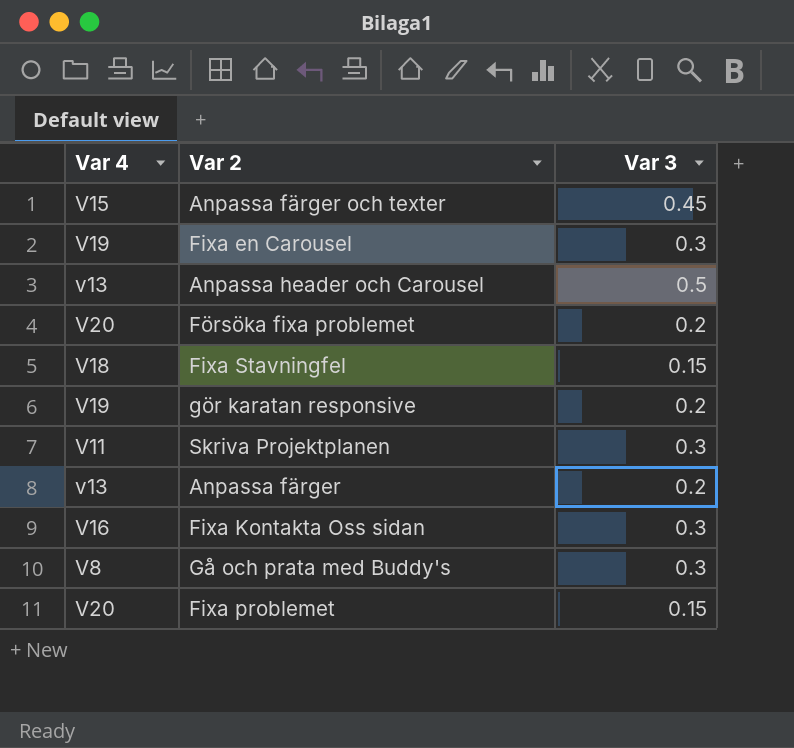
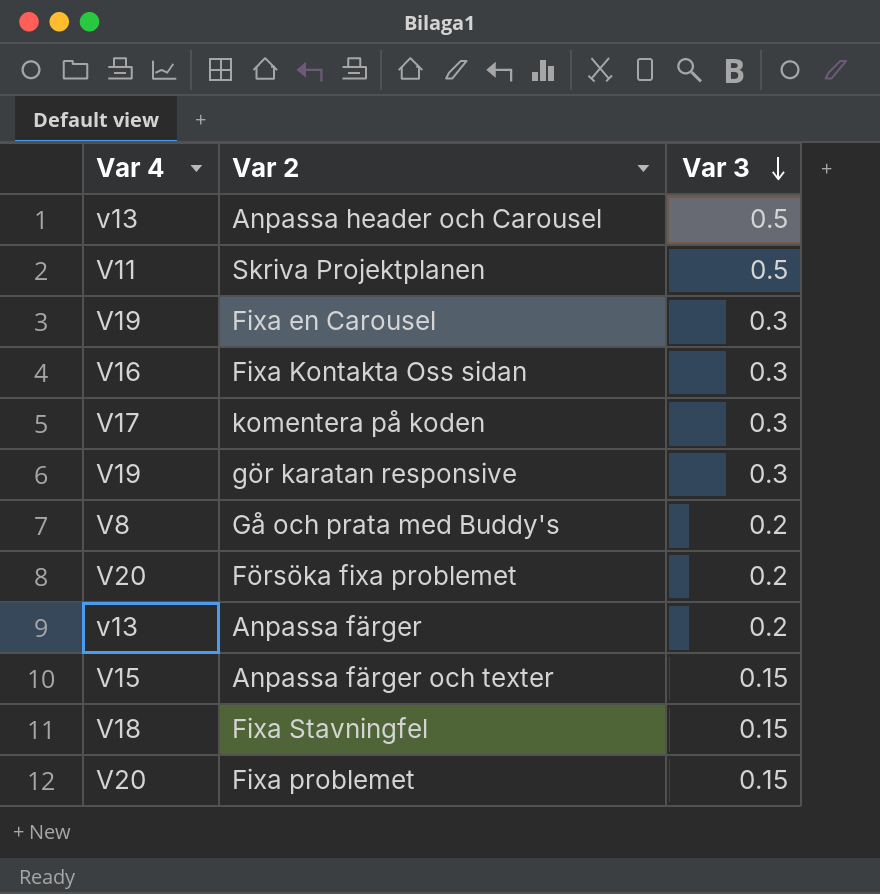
row order: none -> Var 3 descending
Skriva Projektplanen | Var 3: 0.3 -> 0.5
row komentera på koden: none -> V17 | 0.3
gör karatan responsive | Var 3: 0.2 -> 0.3
Gå och prata med Buddy's | Var 3: 0.3 -> 0.2
Anpassa färger och texter | Var 3: 0.45 -> 0.15

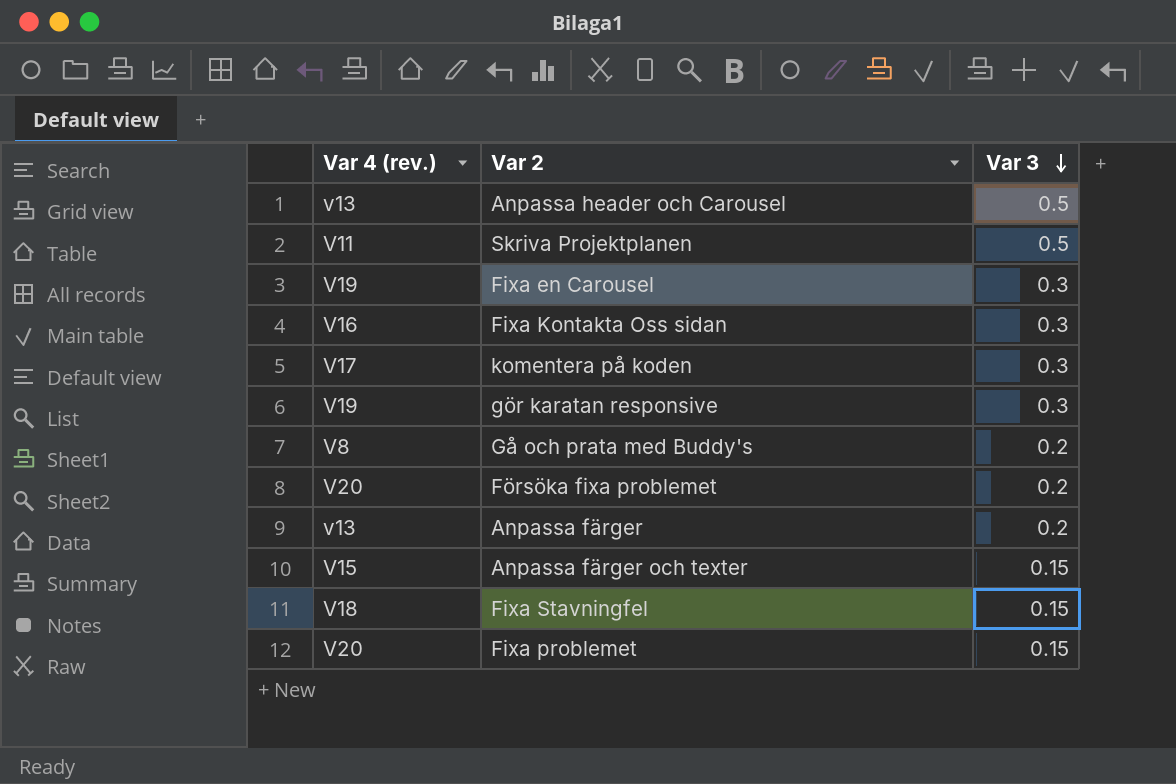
column name: Var 4 -> Var 4 (rev.)

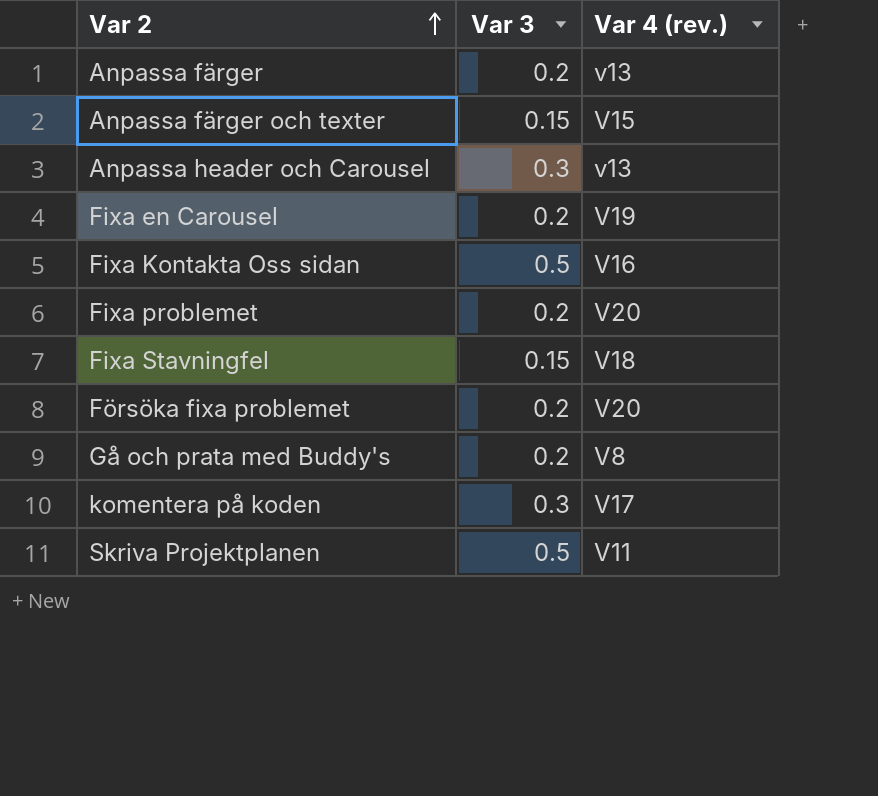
row order: Var 3 descending -> Var 2 ascending
column Var 4 (rev.) | position: 1 -> 3
row gör karatan responsive: V19 | 0.3 -> none
Anpassa header och Carousel | Var 3: 0.5 -> 0.3
Fixa en Carousel | Var 3: 0.3 -> 0.2
Fixa Kontakta Oss sidan | Var 3: 0.3 -> 0.5
Fixa problemet | Var 3: 0.15 -> 0.2

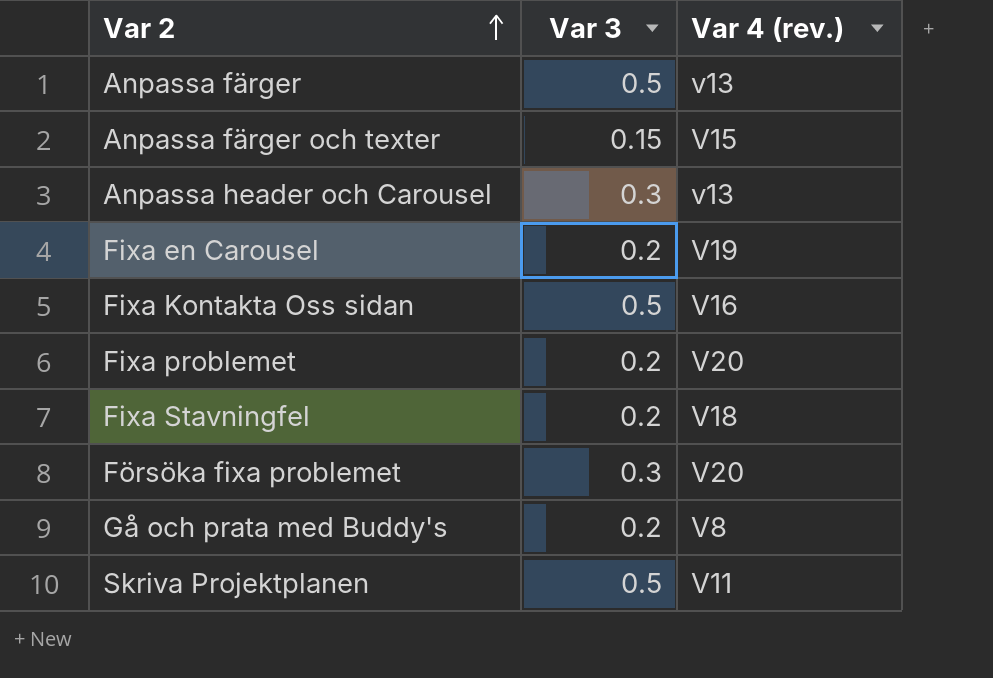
row komentera på koden: 0.3 | V17 -> none
Anpassa färger | Var 3: 0.2 -> 0.5
Fixa Stavningfel | Var 3: 0.15 -> 0.2
Försöka fixa problemet | Var 3: 0.2 -> 0.3

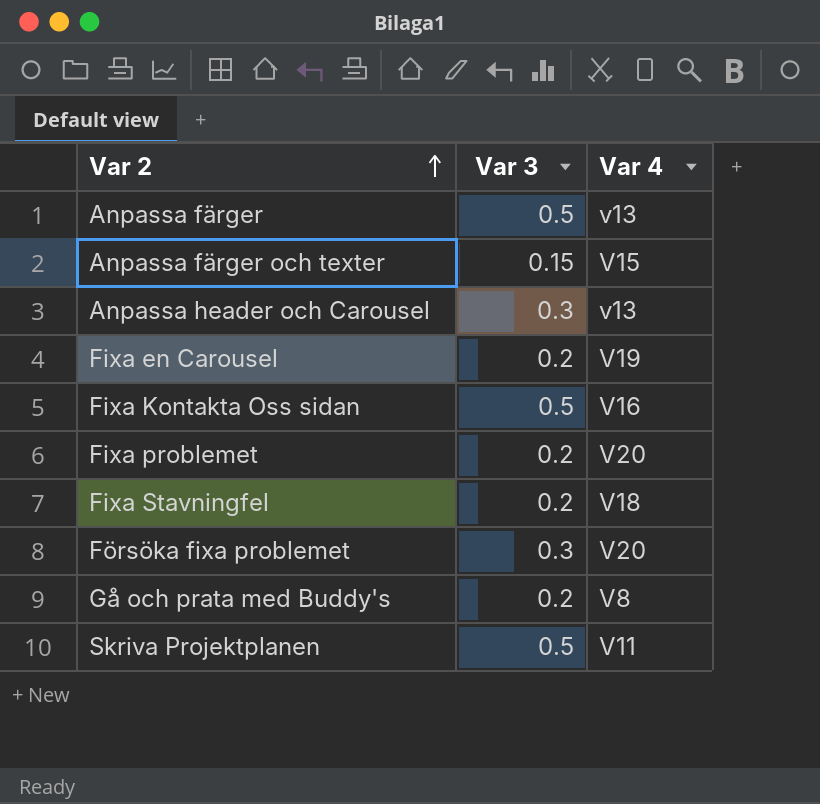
column name: Var 4 (rev.) -> Var 4

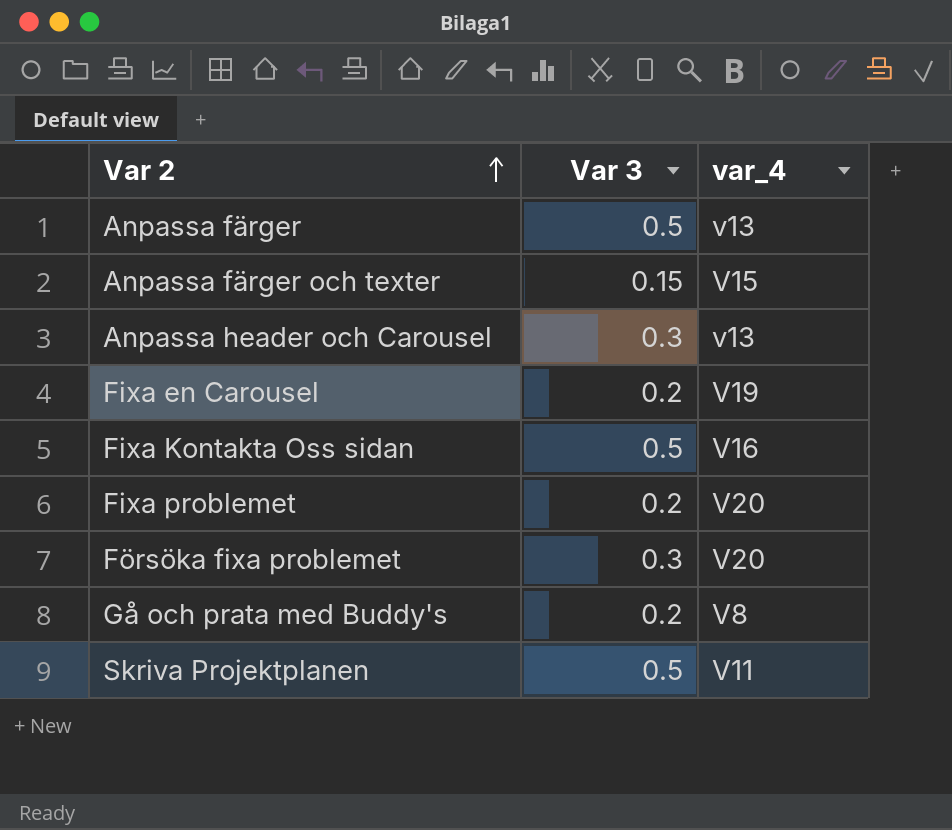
column name: Var 4 -> var_4
row Fixa Stavningfel: 0.2 | V18 -> none

